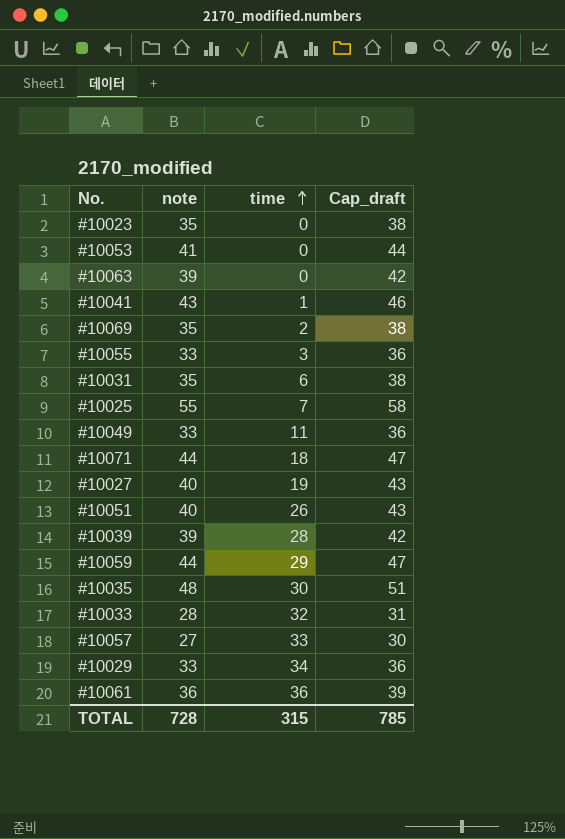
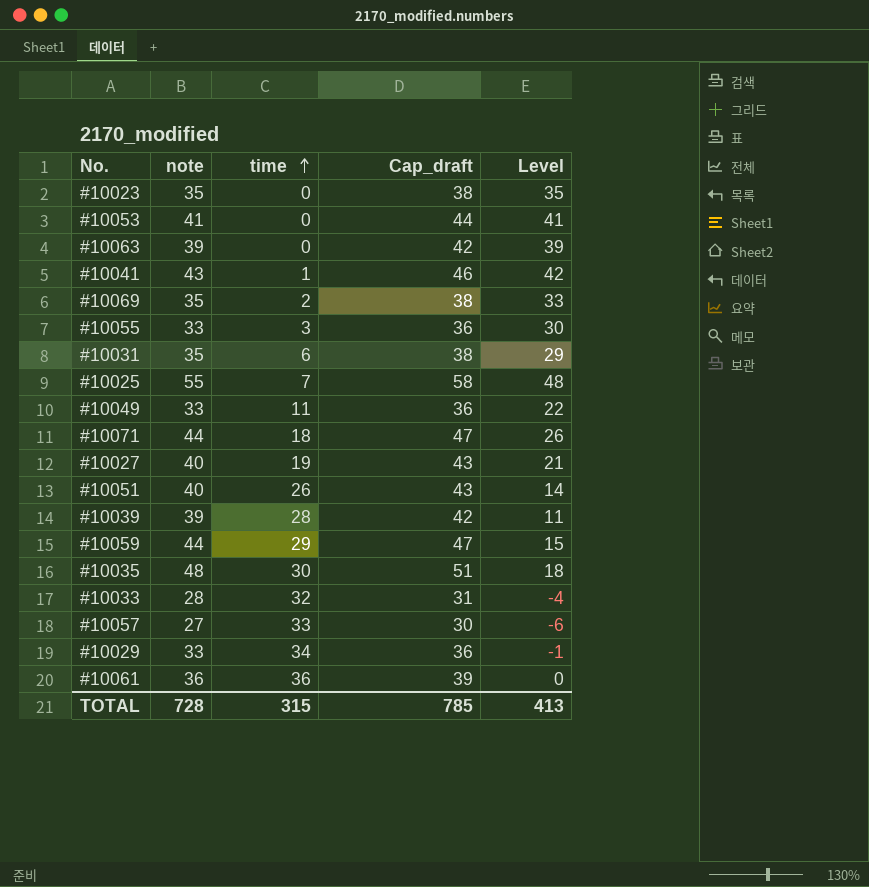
column Level | formula: none -> [note] - [time]

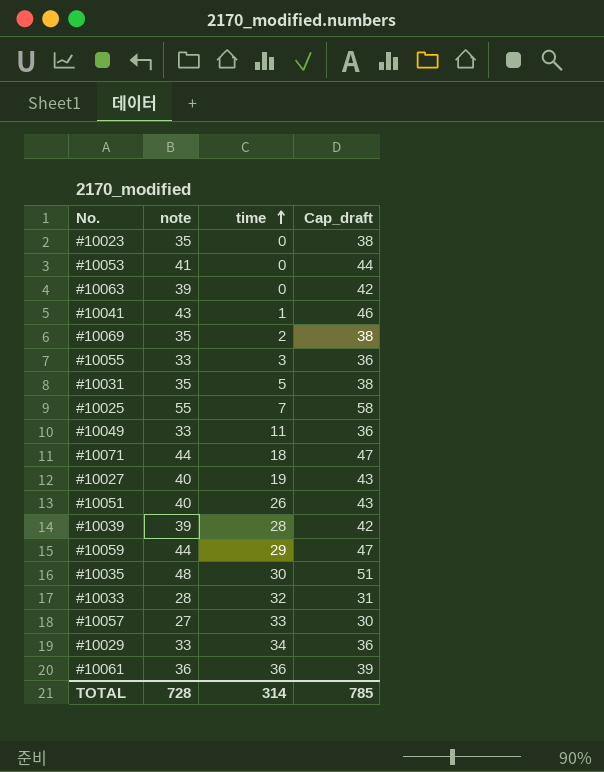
column Level | formula: [note] - [time] -> none
#10031 | time: 6 -> 5
TOTAL | time: 315 -> 314

